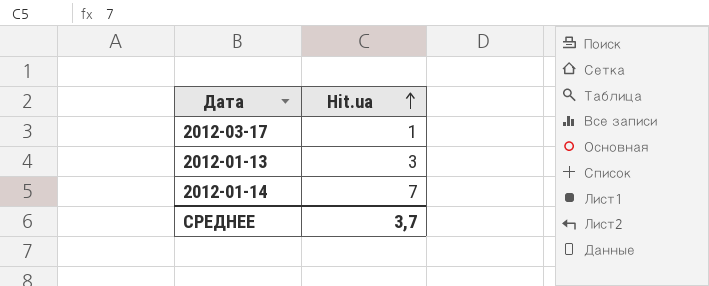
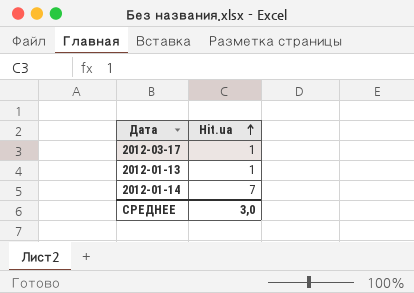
2012-01-13 | Hit.ua: 3 -> 1
СРЕДНЕЕ | Hit.ua: 3,7 -> 3,0

